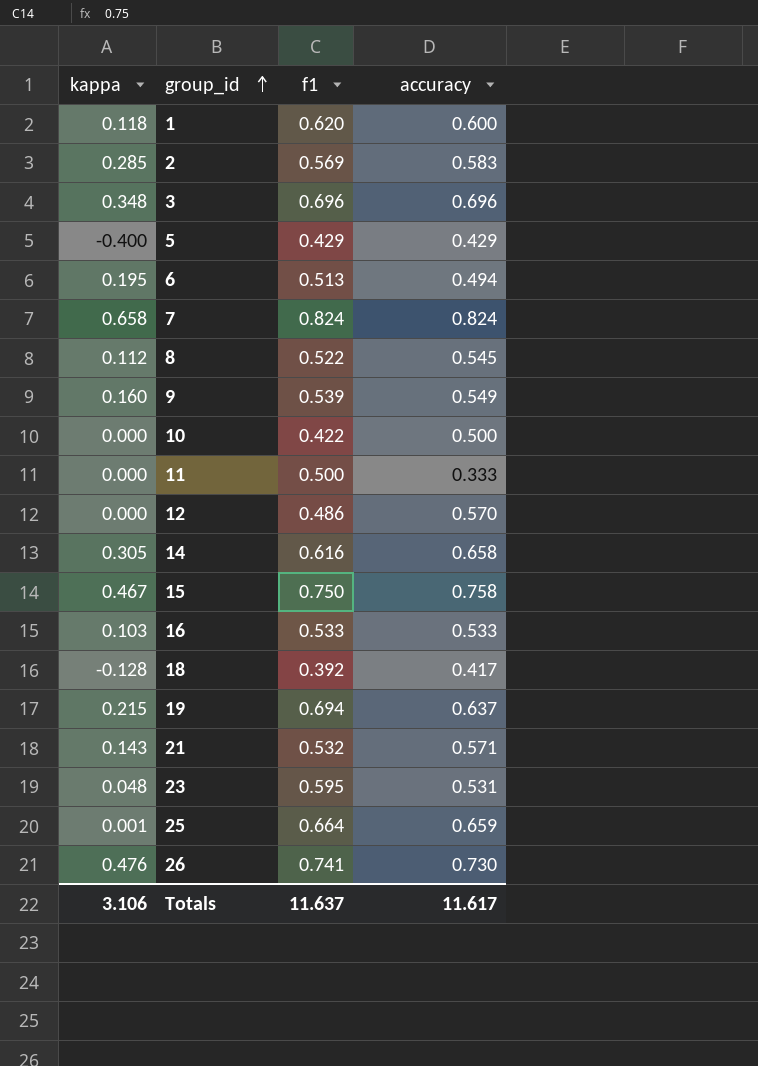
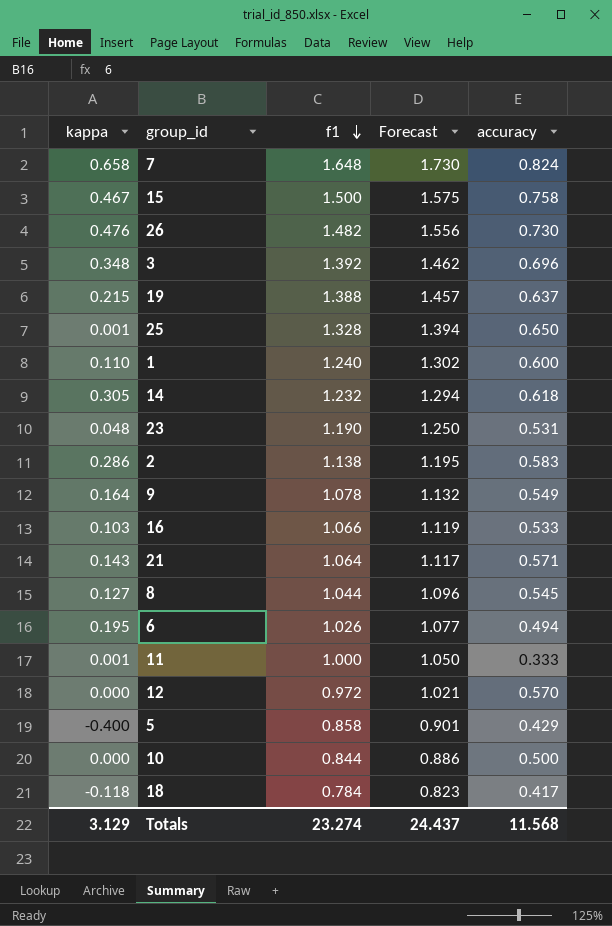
row order: group_id ascending -> f1 descending
column Forecast | formula: none -> [f1] * 1.05
7 | f1: 0.824 -> 1.648
15 | f1: 0.750 -> 1.500
26 | f1: 0.741 -> 1.482
3 | f1: 0.696 -> 1.392
19 | f1: 0.694 -> 1.388
25 | f1: 0.664 -> 1.328
25 | accuracy: 0.659 -> 0.650
1 | kappa: 0.118 -> 0.110
1 | f1: 0.620 -> 1.240
14 | f1: 0.616 -> 1.232
14 | accuracy: 0.658 -> 0.618
23 | f1: 0.595 -> 1.190
2 | kappa: 0.285 -> 0.286
2 | f1: 0.569 -> 1.138
9 | kappa: 0.160 -> 0.164
9 | f1: 0.539 -> 1.078
16 | f1: 0.533 -> 1.066
21 | f1: 0.532 -> 1.064
8 | kappa: 0.112 -> 0.127
8 | f1: 0.522 -> 1.044
6 | f1: 0.513 -> 1.026
11 | kappa: 0.000 -> 0.001
11 | f1: 0.500 -> 1.000
12 | f1: 0.486 -> 0.972
5 | f1: 0.429 -> 0.858
10 | f1: 0.422 -> 0.844
18 | kappa: -0.128 -> -0.118
18 | f1: 0.392 -> 0.784
Totals | kappa: 3.106 -> 3.129
Totals | f1: 11.637 -> 23.274
Totals | accuracy: 11.617 -> 11.568

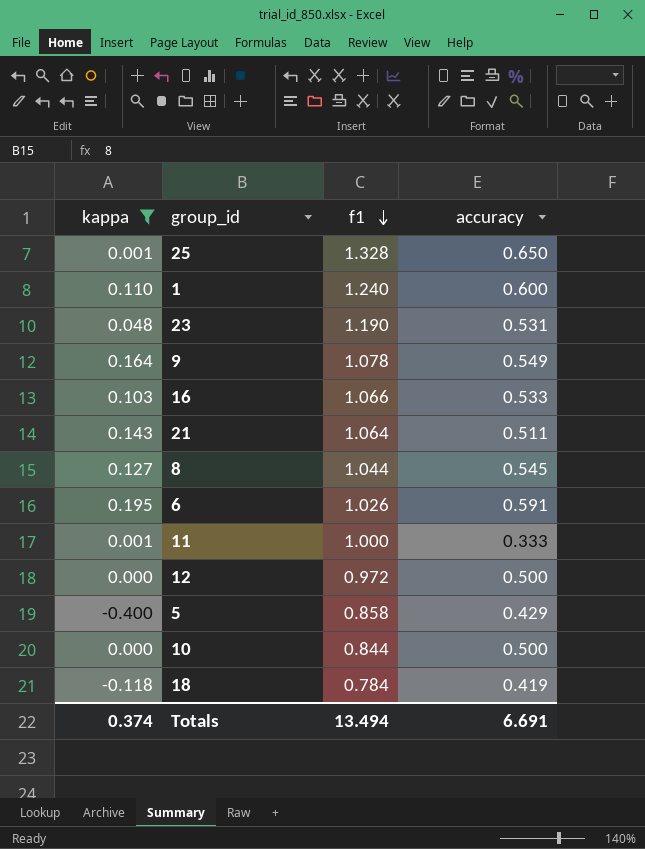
filter: none -> kappa <= 0.195
column Forecast | formula: [f1] * 1.05 -> none
21 | accuracy: 0.571 -> 0.511
6 | accuracy: 0.494 -> 0.591
12 | accuracy: 0.570 -> 0.500
18 | accuracy: 0.417 -> 0.419
Totals | kappa: 3.129 -> 0.374
Totals | f1: 23.274 -> 13.494
Totals | accuracy: 11.568 -> 6.691

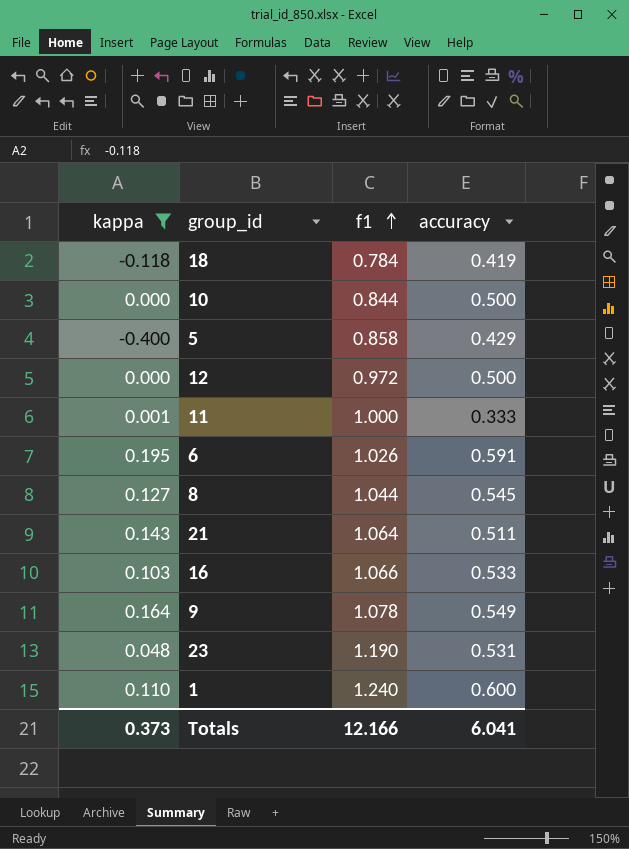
row order: f1 descending -> f1 ascending
row 25: 0.001 | 1.328 | 0.650 -> none
Totals | kappa: 0.374 -> 0.373
Totals | f1: 13.494 -> 12.166
Totals | accuracy: 6.691 -> 6.041

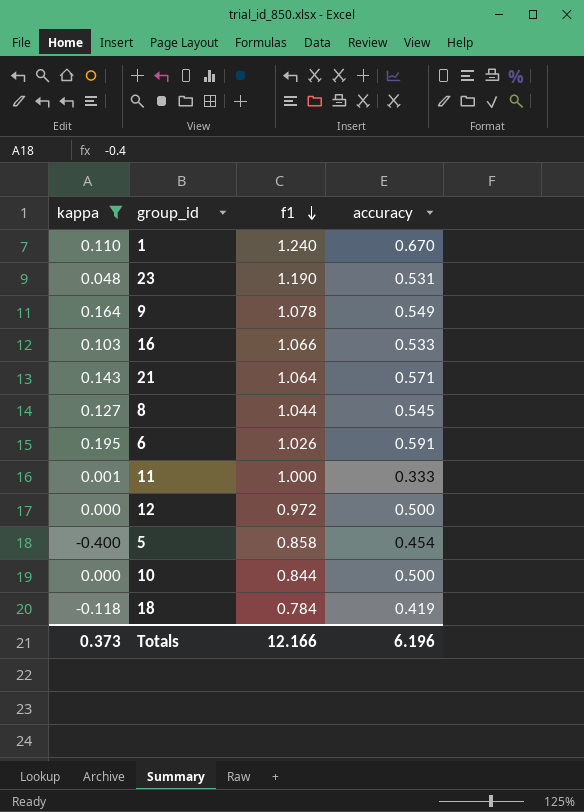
row order: f1 ascending -> f1 descending
1 | accuracy: 0.600 -> 0.670
21 | accuracy: 0.511 -> 0.571
5 | accuracy: 0.429 -> 0.454
Totals | accuracy: 6.041 -> 6.196

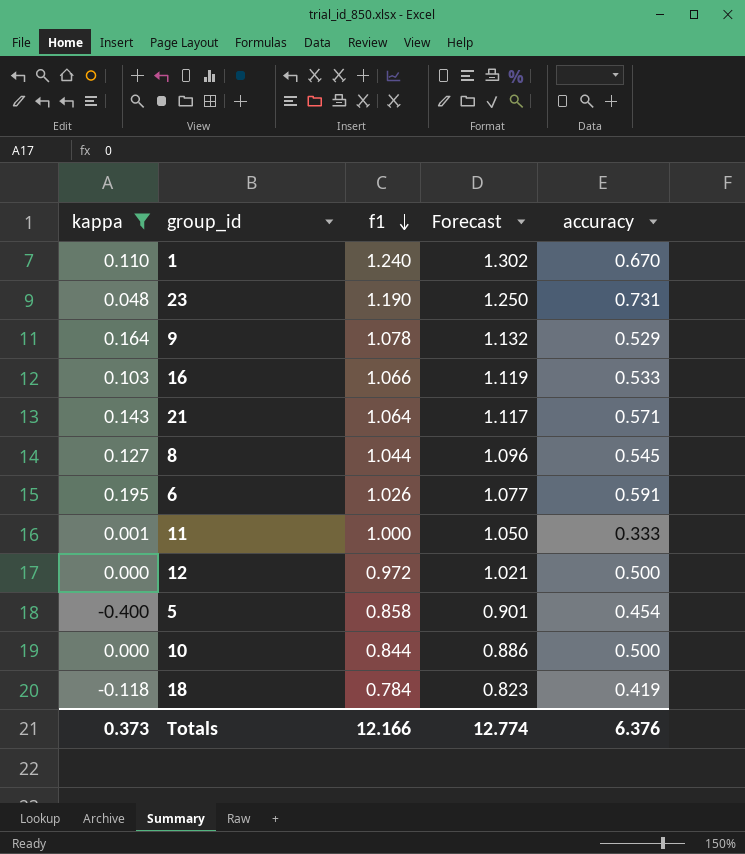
column Forecast | formula: none -> [f1] * 1.05
23 | accuracy: 0.531 -> 0.731
9 | accuracy: 0.549 -> 0.529
Totals | accuracy: 6.196 -> 6.376

